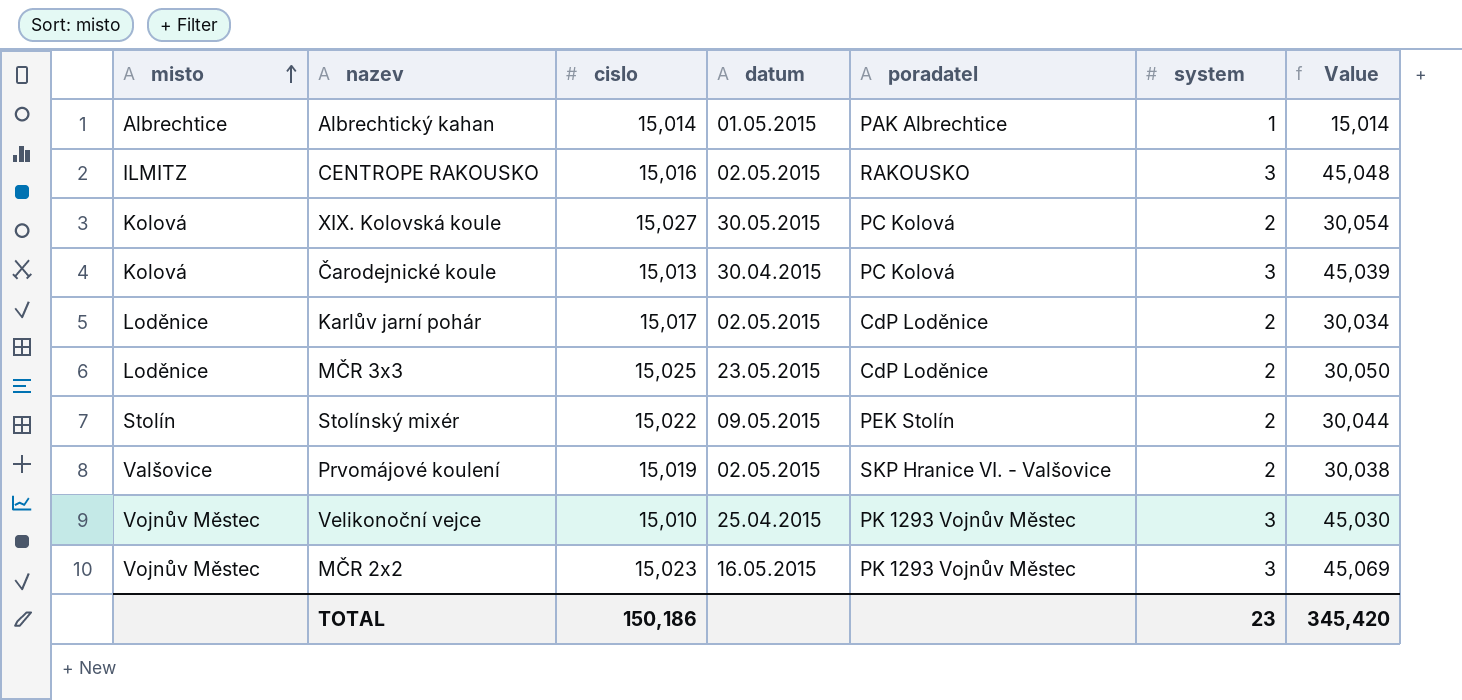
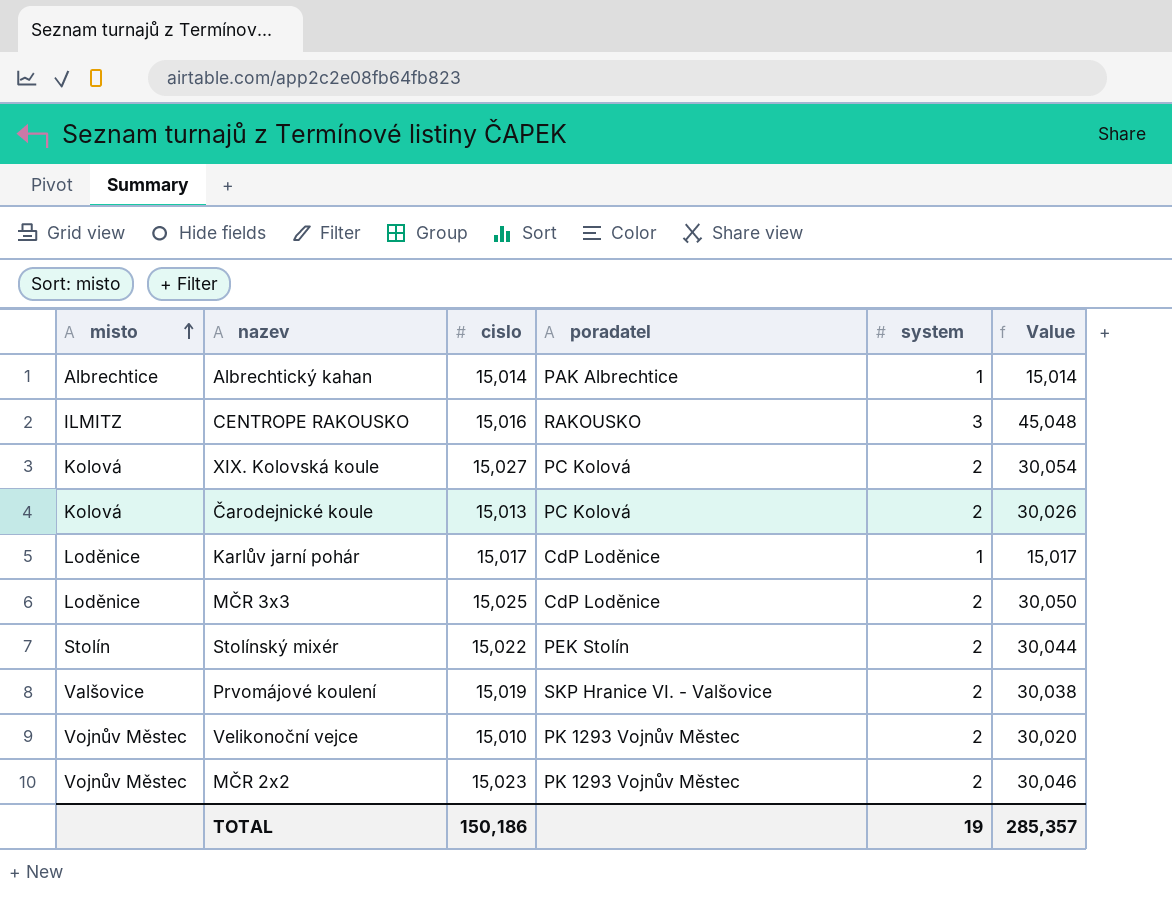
column datum | position: 4 -> none
Čarodejnické koule | system: 3 -> 2
Čarodejnické koule | Value: 45,039 -> 30,026
Karlův jarní pohár | system: 2 -> 1
Karlův jarní pohár | Value: 30,034 -> 15,017
Velikonoční vejce | system: 3 -> 2
Velikonoční vejce | Value: 45,030 -> 30,020
MČR 2x2 | system: 3 -> 2
MČR 2x2 | Value: 45,069 -> 30,046
TOTAL | system: 23 -> 19
TOTAL | Value: 345,420 -> 285,357

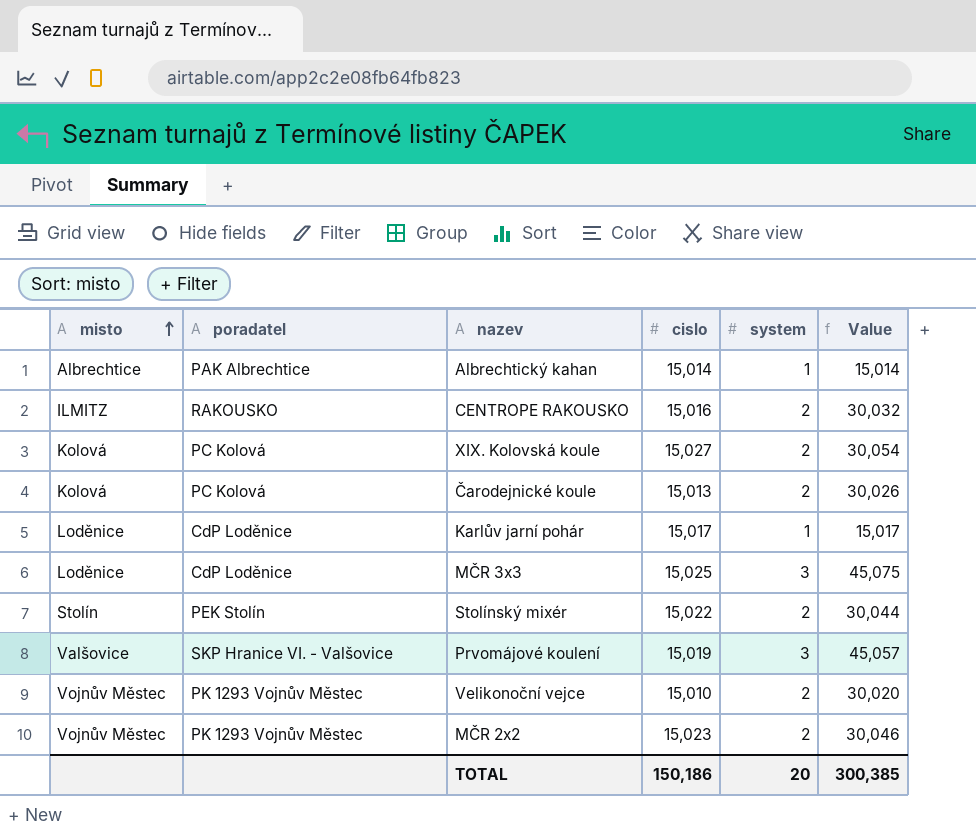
column poradatel | position: 4 -> 2
CENTROPE RAKOUSKO | system: 3 -> 2
CENTROPE RAKOUSKO | Value: 45,048 -> 30,032
MČR 3x3 | system: 2 -> 3
MČR 3x3 | Value: 30,050 -> 45,075
Prvomájové koulení | system: 2 -> 3
Prvomájové koulení | Value: 30,038 -> 45,057
TOTAL | system: 19 -> 20
TOTAL | Value: 285,357 -> 300,385

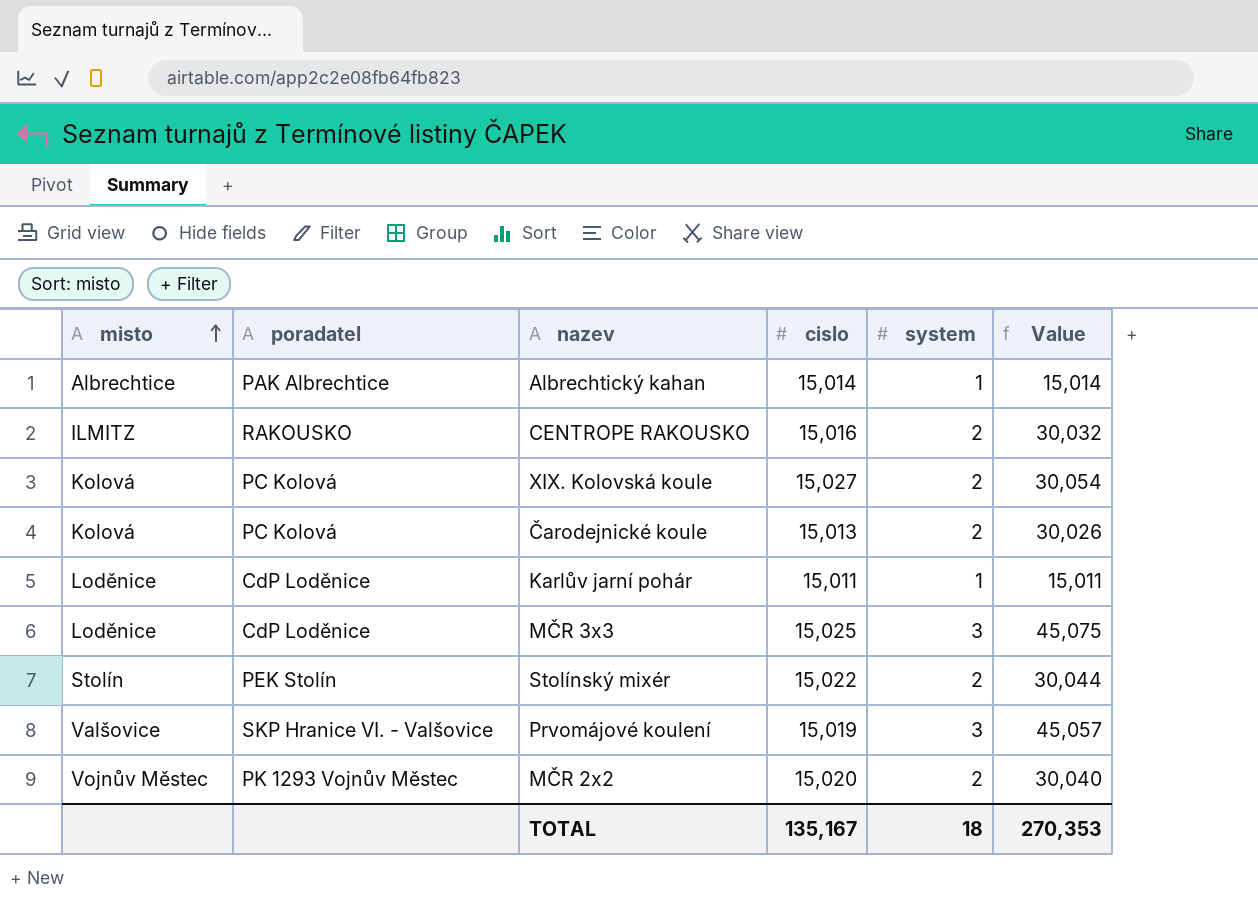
row Velikonoční vejce: Vojnův Městec | PK 1293 Vojnův Městec | 15,010 | 2 | 30,020 -> none
Karlův jarní pohár | cislo: 15,017 -> 15,011
Karlův jarní pohár | Value: 15,017 -> 15,011
MČR 2x2 | cislo: 15,023 -> 15,020
MČR 2x2 | Value: 30,046 -> 30,040
TOTAL | cislo: 150,186 -> 135,167
TOTAL | system: 20 -> 18
TOTAL | Value: 300,385 -> 270,353

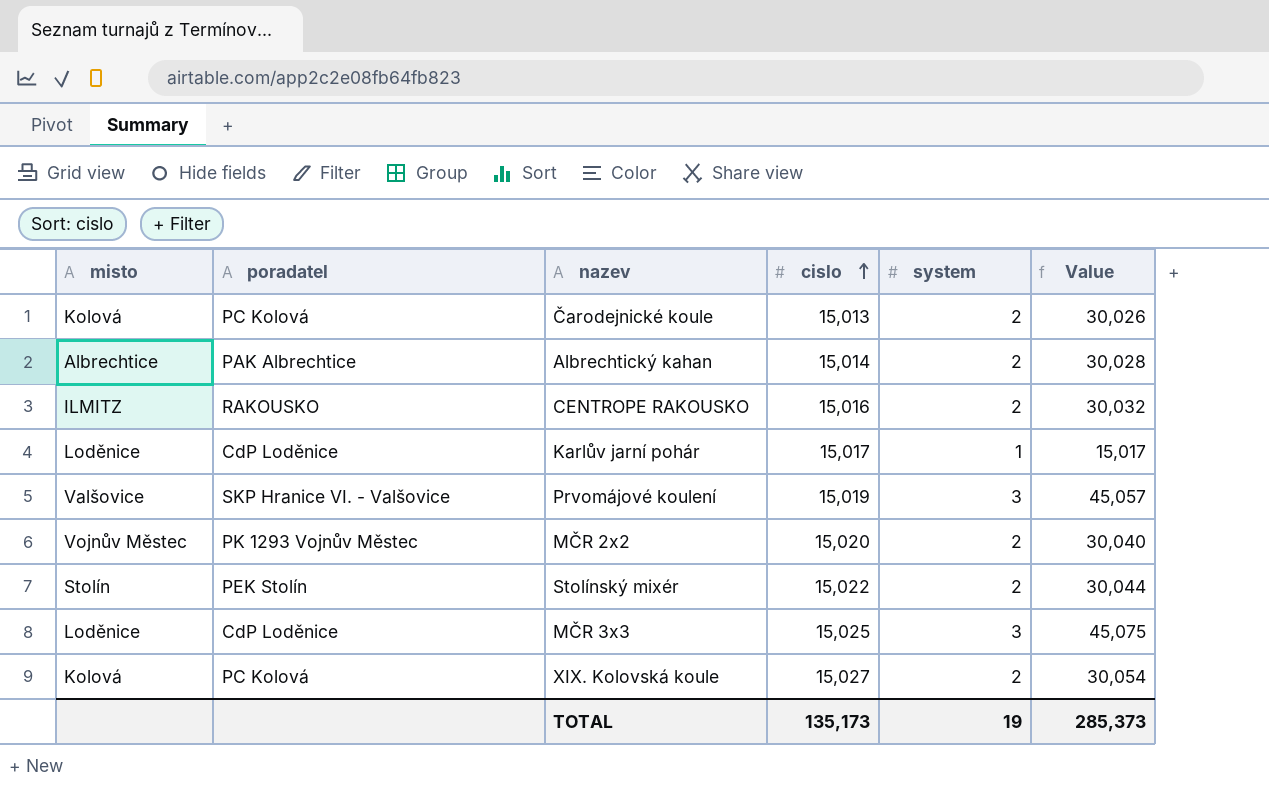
row order: misto ascending -> cislo ascending
Albrechtický kahan | system: 1 -> 2
Albrechtický kahan | Value: 15,014 -> 30,028
Karlův jarní pohár | cislo: 15,011 -> 15,017
Karlův jarní pohár | Value: 15,011 -> 15,017
TOTAL | cislo: 135,167 -> 135,173
TOTAL | system: 18 -> 19
TOTAL | Value: 270,353 -> 285,373

